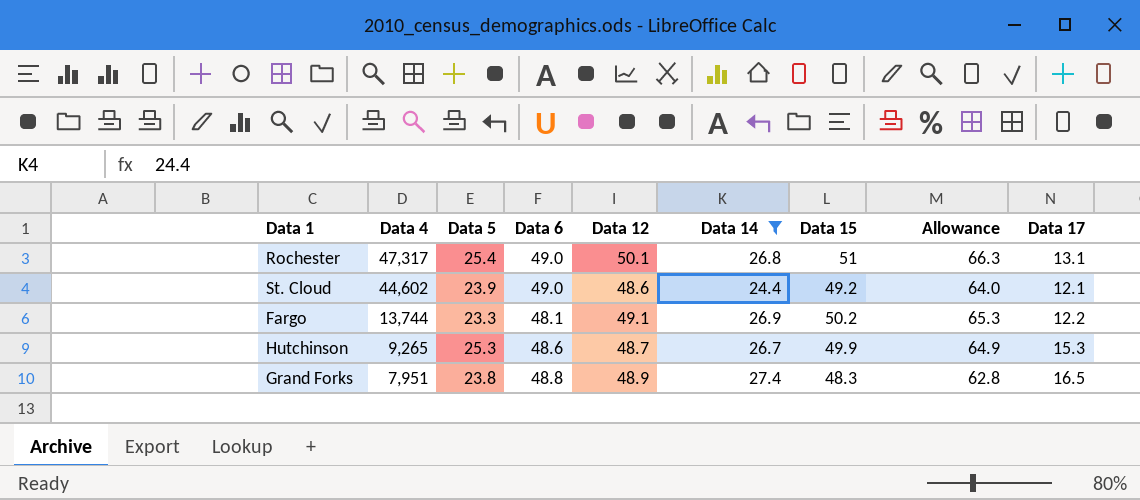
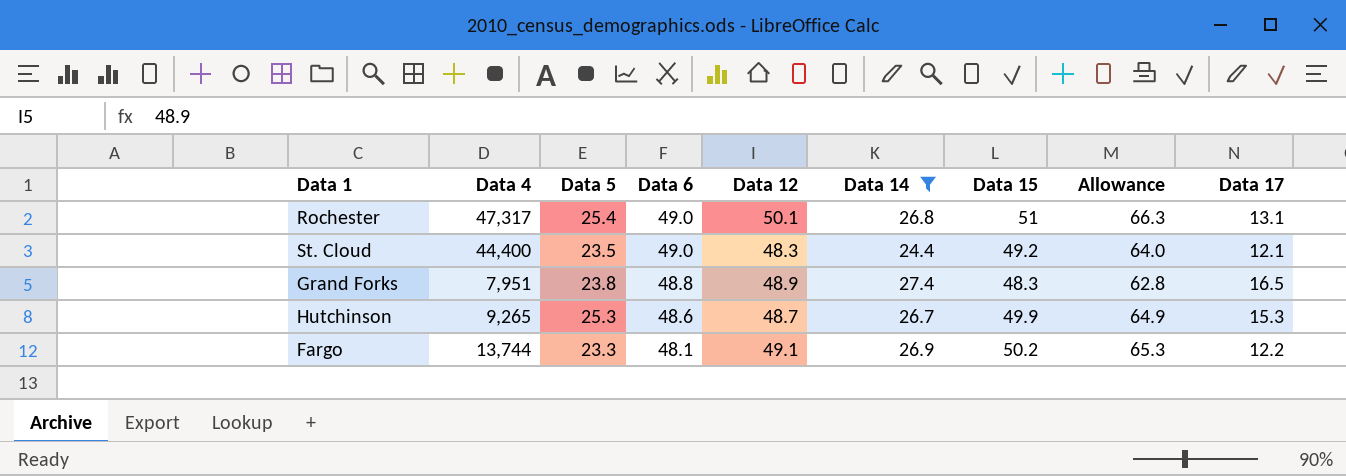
row order: Data 4 descending -> Data 6 descending
St. Cloud | Data 4: 44,602 -> 44,400
St. Cloud | Data 5: 23.9 -> 23.5
St. Cloud | Data 12: 48.6 -> 48.3

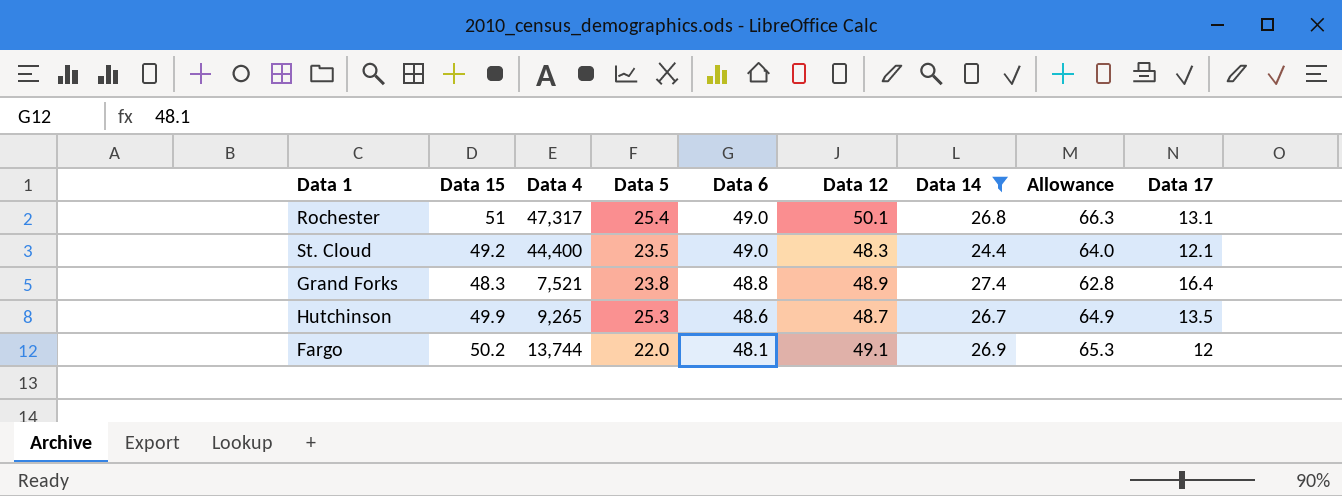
column Data 15 | position: 7 -> 2
Grand Forks | Data 4: 7,951 -> 7,521
Grand Forks | Data 17: 16.5 -> 16.4
Hutchinson | Data 17: 15.3 -> 13.5
Fargo | Data 5: 23.3 -> 22.0
Fargo | Data 17: 12.2 -> 12

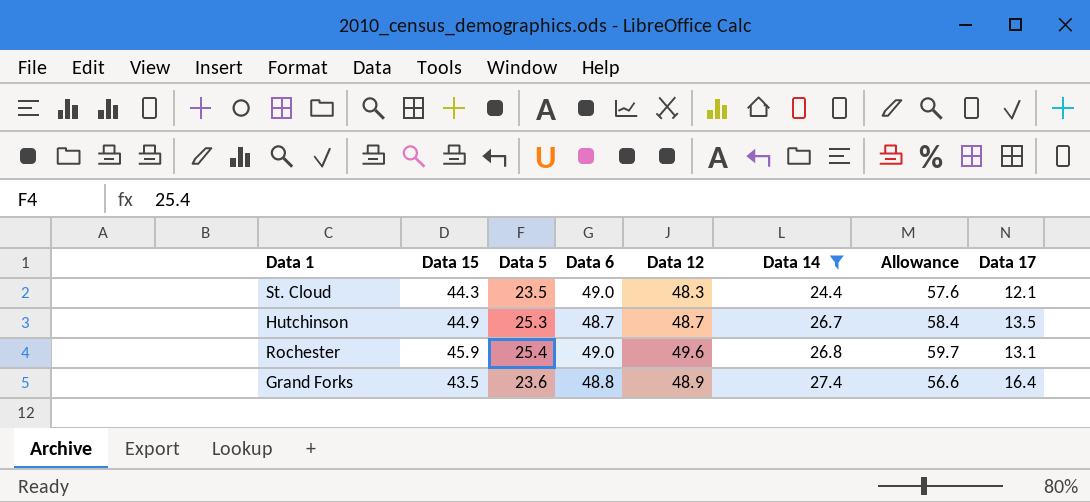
row order: Data 6 descending -> Data 14 ascending
column Data 4 | position: 3 -> none
row Fargo: 50.2 | 13,744 | 22.0 | 48.1 | 49.1 | 26.9 | 65.3 | 12 -> none
St. Cloud | Data 15: 49.2 -> 44.3
St. Cloud | Allowance: 64.0 -> 57.6
Hutchinson | Data 15: 49.9 -> 44.9
Hutchinson | Data 6: 48.6 -> 48.7
Hutchinson | Allowance: 64.9 -> 58.4
Rochester | Data 15: 51 -> 45.9
Rochester | Data 12: 50.1 -> 49.6
Rochester | Allowance: 66.3 -> 59.7
Grand Forks | Data 15: 48.3 -> 43.5
Grand Forks | Data 5: 23.8 -> 23.6
Grand Forks | Allowance: 62.8 -> 56.6

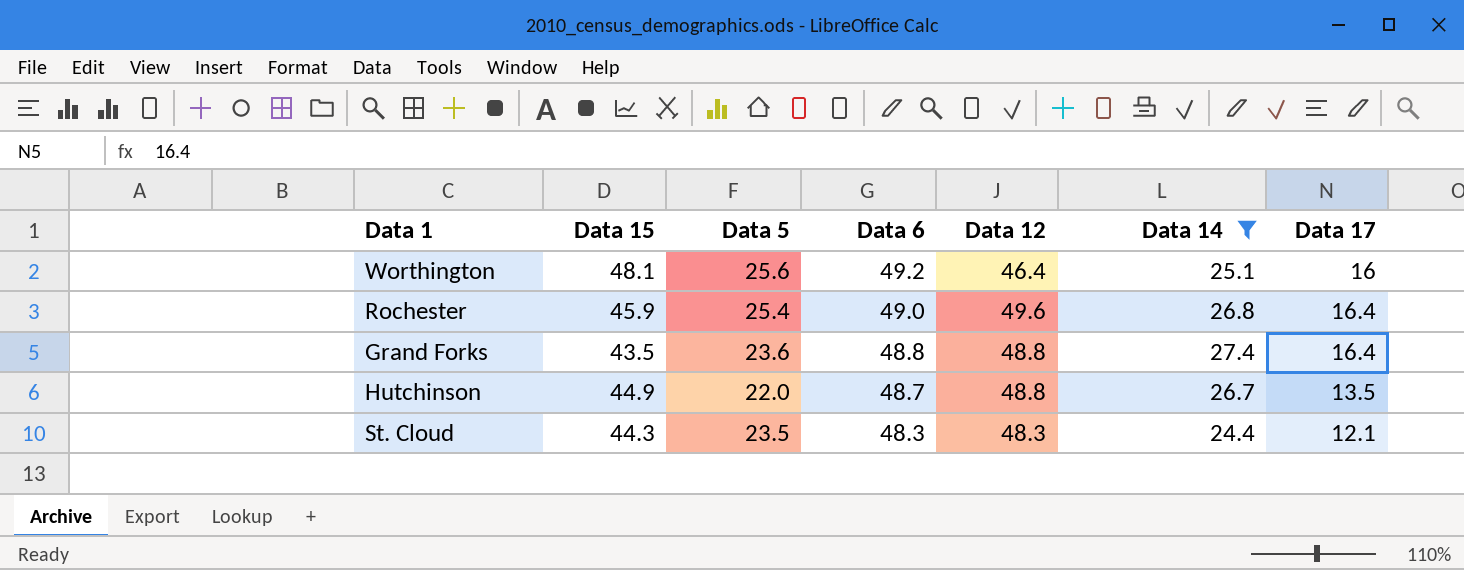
row order: Data 14 ascending -> Data 6 descending
column Allowance | formula: [Data 15] * 1.3 -> none
row Worthington: none -> 48.1 | 25.6 | 49.2 | 46.4 | 25.1 | 16
Rochester | Data 17: 13.1 -> 16.4
Grand Forks | Data 12: 48.9 -> 48.8
Hutchinson | Data 5: 25.3 -> 22.0
Hutchinson | Data 12: 48.7 -> 48.8
St. Cloud | Data 6: 49.0 -> 48.3

